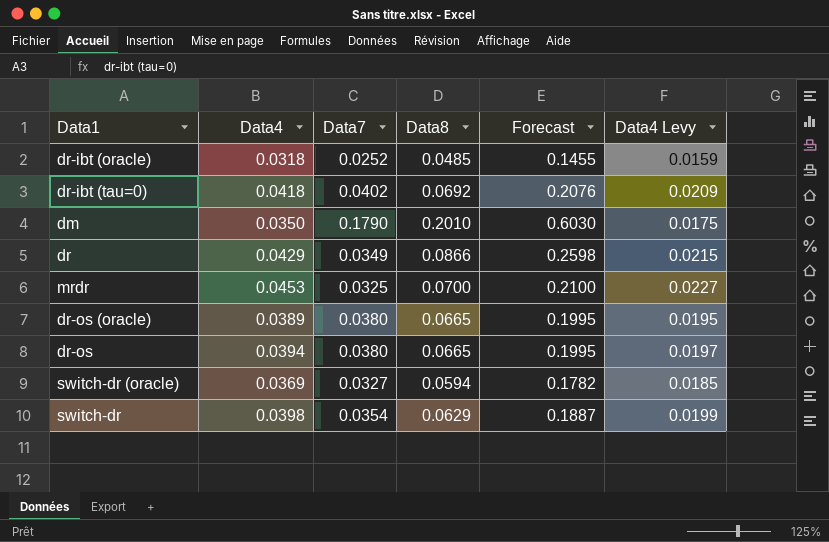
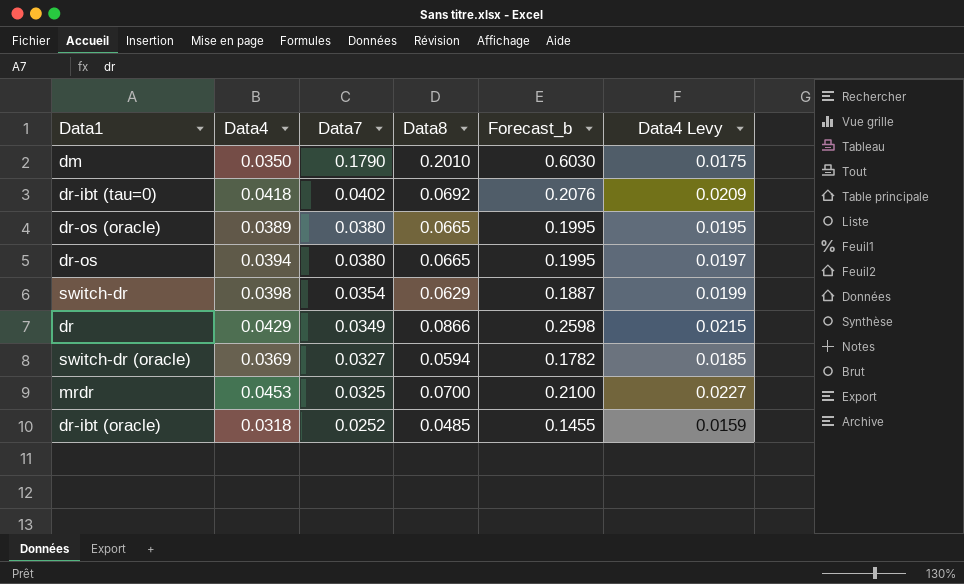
row order: none -> Data7 descending
column name: Forecast -> Forecast_b

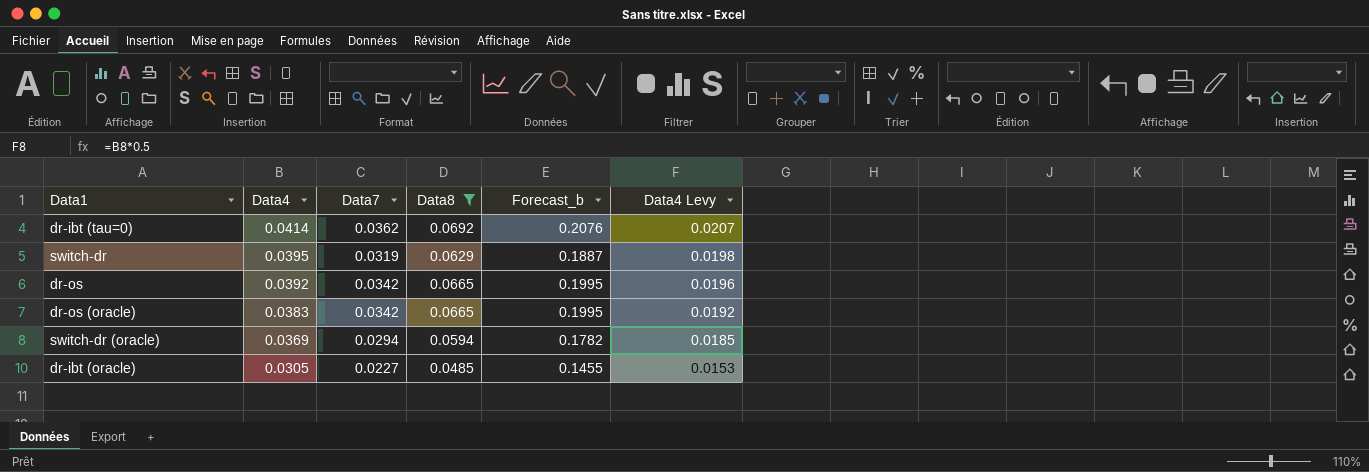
filter: none -> Data8 <= 0.0692
row order: Data7 descending -> Data4 descending
dr-ibt (tau=0) | Data4: 0.0418 -> 0.0414
dr-ibt (tau=0) | Data7: 0.0402 -> 0.0362
dr-ibt (tau=0) | Data4 Levy: 0.0209 -> 0.0207
switch-dr | Data4: 0.0398 -> 0.0395
switch-dr | Data7: 0.0354 -> 0.0319
switch-dr | Data4 Levy: 0.0199 -> 0.0198
dr-os | Data4: 0.0394 -> 0.0392
dr-os | Data7: 0.0380 -> 0.0342
dr-os | Data4 Levy: 0.0197 -> 0.0196
dr-os (oracle) | Data4: 0.0389 -> 0.0383
dr-os (oracle) | Data7: 0.0380 -> 0.0342
dr-os (oracle) | Data4 Levy: 0.0195 -> 0.0192
switch-dr (oracle) | Data7: 0.0327 -> 0.0294
dr-ibt (oracle) | Data4: 0.0318 -> 0.0305
dr-ibt (oracle) | Data7: 0.0252 -> 0.0227
dr-ibt (oracle) | Data4 Levy: 0.0159 -> 0.0153

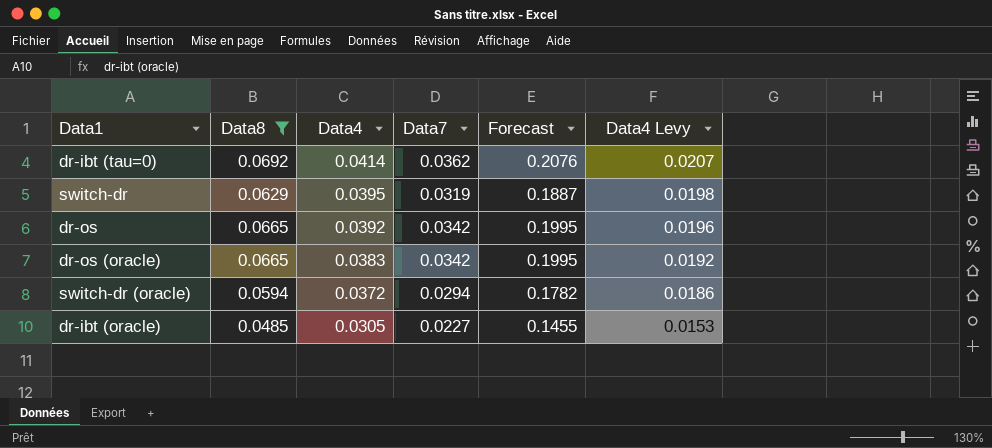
column Data8 | position: 4 -> 2
column name: Forecast_b -> Forecast
switch-dr (oracle) | Data4: 0.0369 -> 0.0372
switch-dr (oracle) | Data4 Levy: 0.0185 -> 0.0186

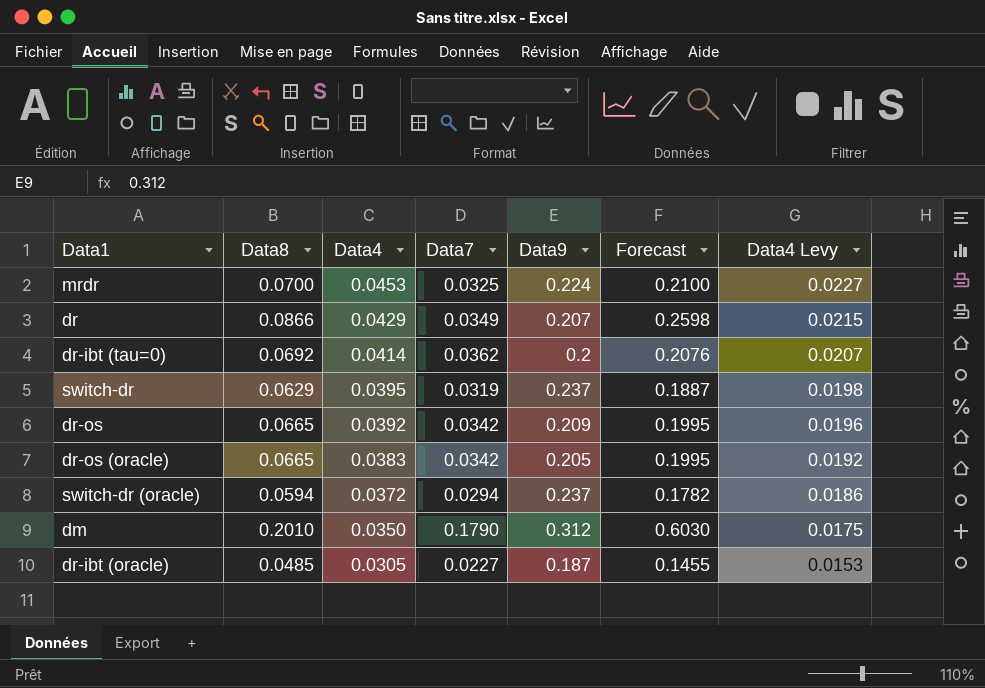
filter: Data8 <= 0.0692 -> none
column Data9 | position: none -> 5

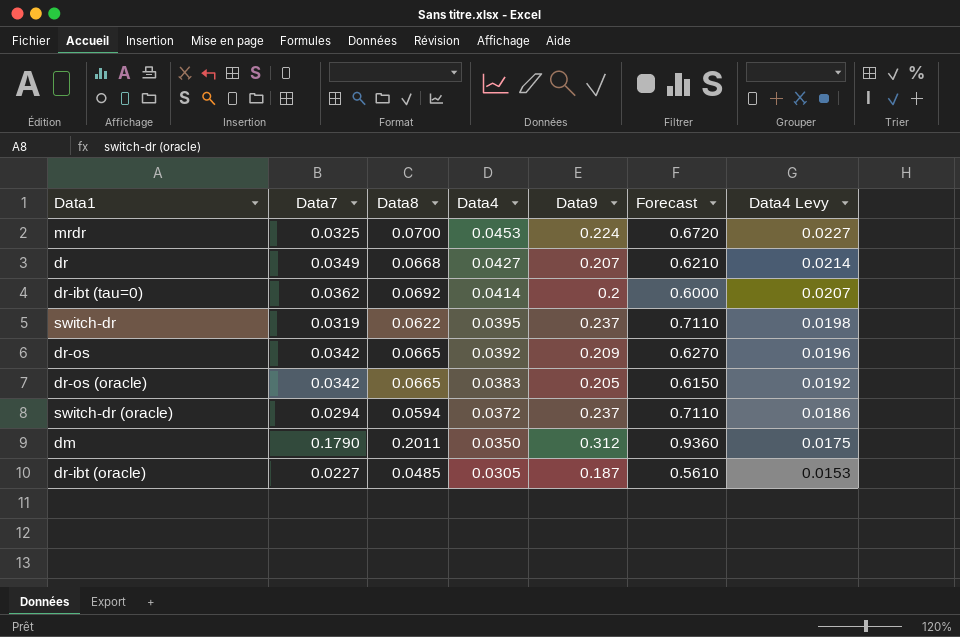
column Data7 | position: 4 -> 2
column Forecast | formula: [Data8] * 3 -> [Data9] * 3
dr | Data8: 0.0866 -> 0.0668
dr | Data4: 0.0429 -> 0.0427
dr | Data4 Levy: 0.0215 -> 0.0214
switch-dr | Data8: 0.0629 -> 0.0622
dm | Data8: 0.2010 -> 0.2011

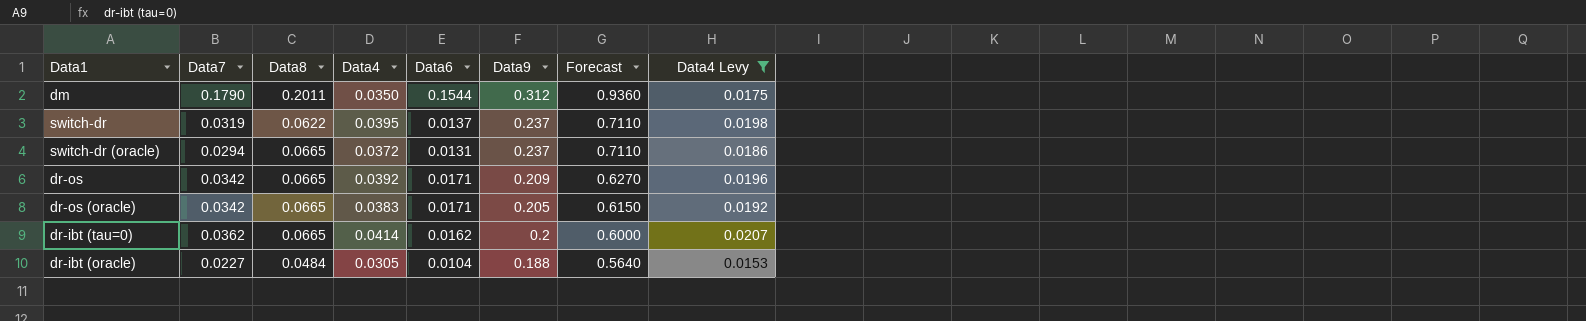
filter: none -> Data4 Levy <= 0.0207
row order: Data4 descending -> Data9 descending
column Data6 | position: none -> 5
switch-dr (oracle) | Data8: 0.0594 -> 0.0665
dr-ibt (tau=0) | Data8: 0.0692 -> 0.0665
dr-ibt (oracle) | Data8: 0.0485 -> 0.0484
dr-ibt (oracle) | Data9: 0.187 -> 0.188
dr-ibt (oracle) | Forecast: 0.5610 -> 0.5640

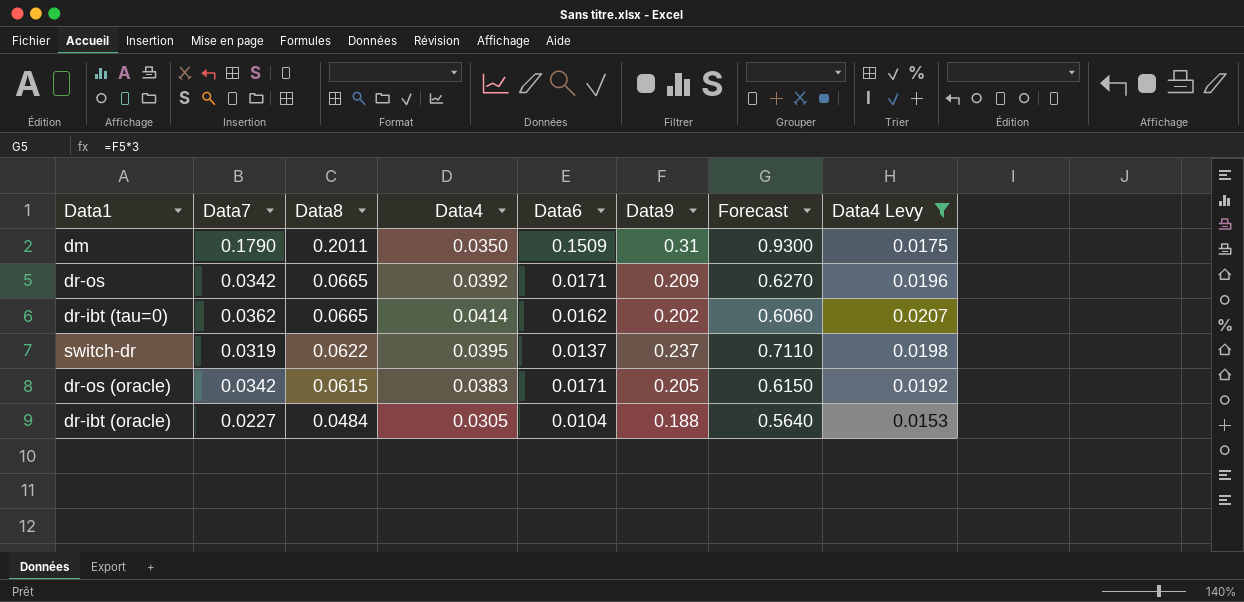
row order: Data9 descending -> Data8 descending
row switch-dr (oracle): 0.0294 | 0.0665 | 0.0372 | 0.0131 | 0.237 | 0.7110 | 0.0186 -> none
dm | Data6: 0.1544 -> 0.1509
dm | Data9: 0.312 -> 0.31
dm | Forecast: 0.9360 -> 0.9300
dr-ibt (tau=0) | Data9: 0.2 -> 0.202
dr-ibt (tau=0) | Forecast: 0.6000 -> 0.6060
dr-os (oracle) | Data8: 0.0665 -> 0.0615

